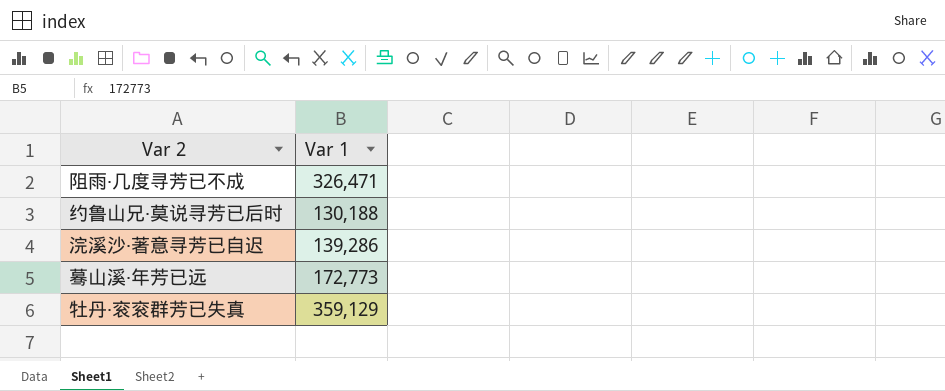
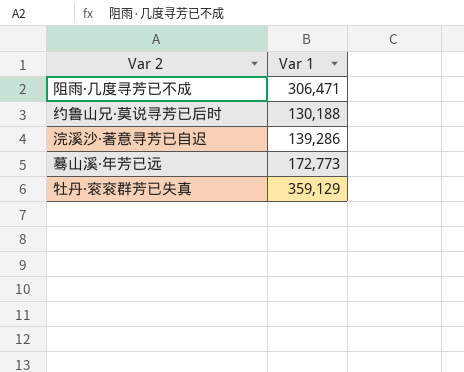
阻雨·几度寻芳已不成 | Var 1: 326,471 -> 306,471

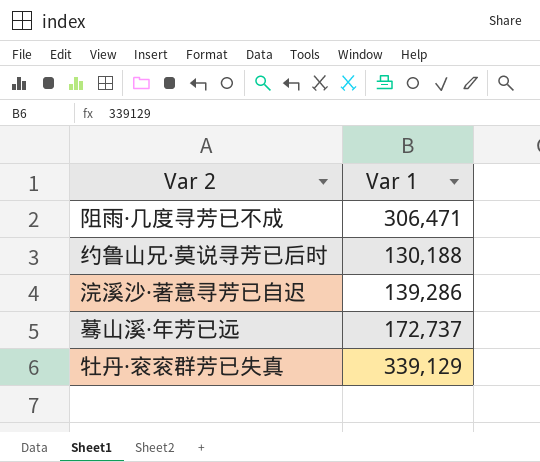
蓦山溪·年芳已远 | Var 1: 172,773 -> 172,737
牡丹·衮衮群芳已失真 | Var 1: 359,129 -> 339,129

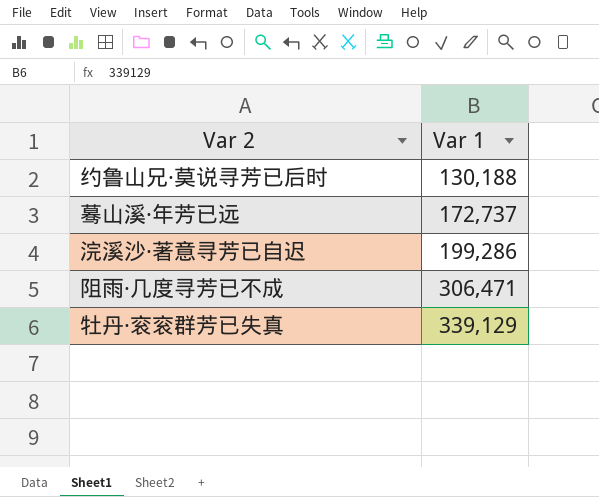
row order: none -> Var 1 ascending
浣溪沙·著意寻芳已自迟 | Var 1: 139,286 -> 199,286

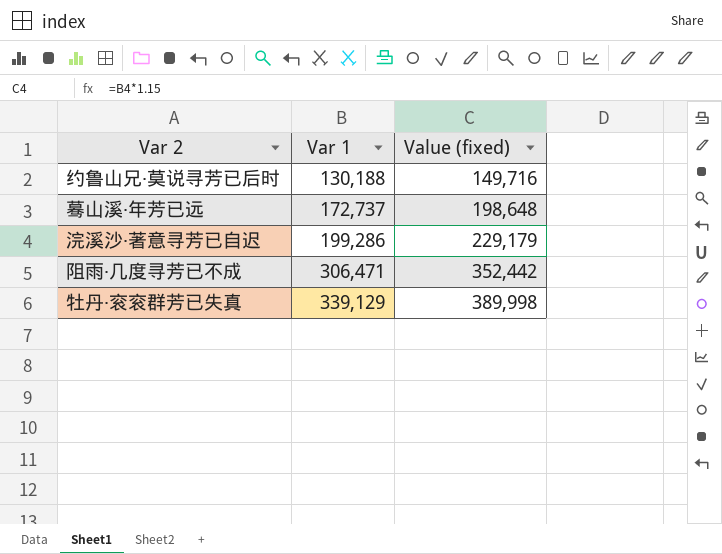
column Value (fixed) | formula: none -> [Var 1] * 1.15

